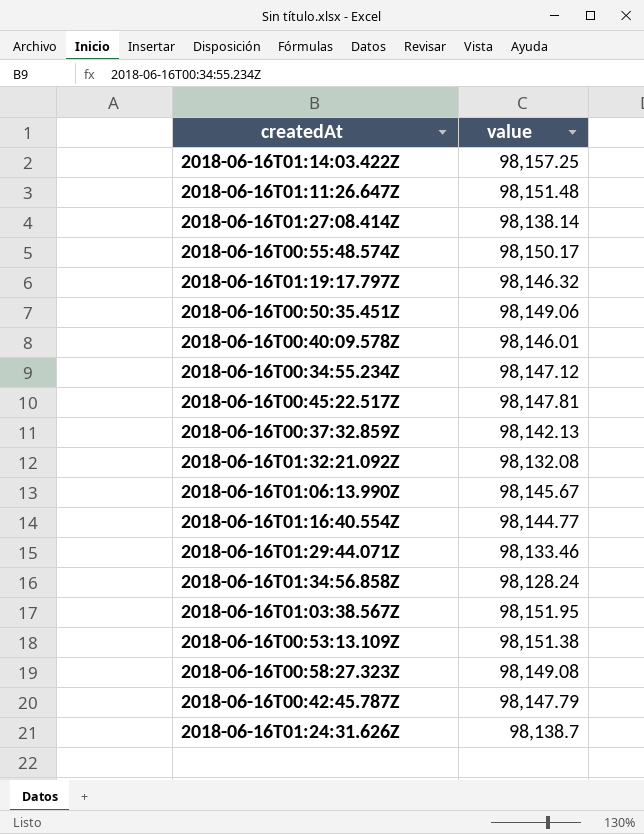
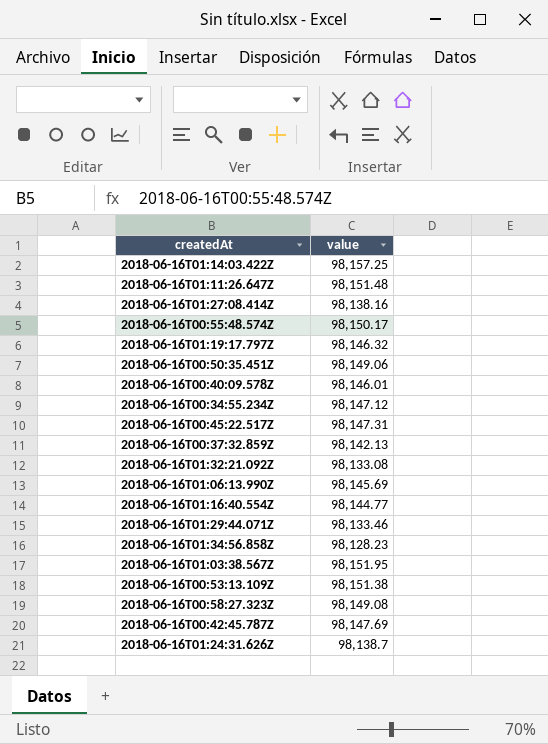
2018-06-16T01:27:08.414Z | value: 98,138.14 -> 98,138.16
2018-06-16T00:45:22.517Z | value: 98,147.81 -> 98,147.31
2018-06-16T01:32:21.092Z | value: 98,132.08 -> 98,133.08
2018-06-16T01:06:13.990Z | value: 98,145.67 -> 98,145.69
2018-06-16T01:34:56.858Z | value: 98,128.24 -> 98,128.23
2018-06-16T00:42:45.787Z | value: 98,147.79 -> 98,147.69

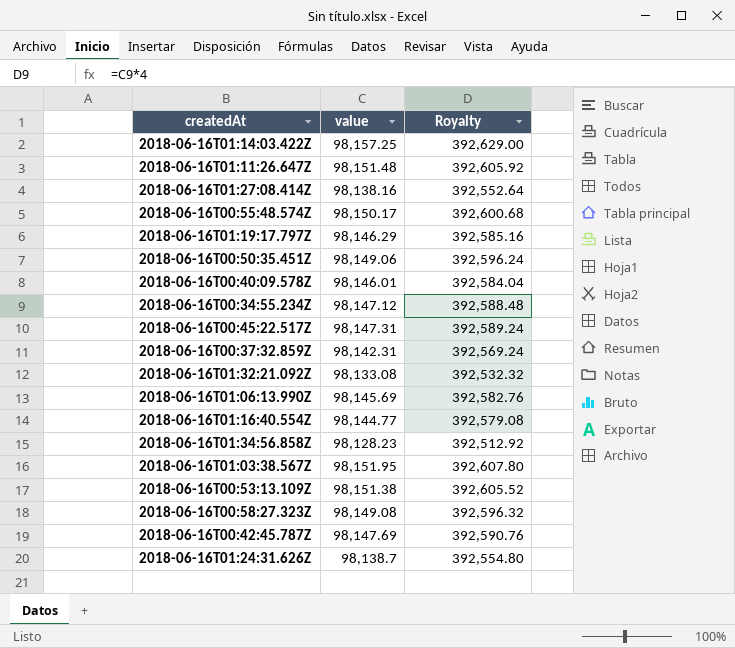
column Royalty | formula: none -> [value] * 4
row 2018-06-16T01:29:44.071Z: 98,133.46 -> none
2018-06-16T01:19:17.797Z | value: 98,146.32 -> 98,146.29
2018-06-16T00:37:32.859Z | value: 98,142.13 -> 98,142.31

